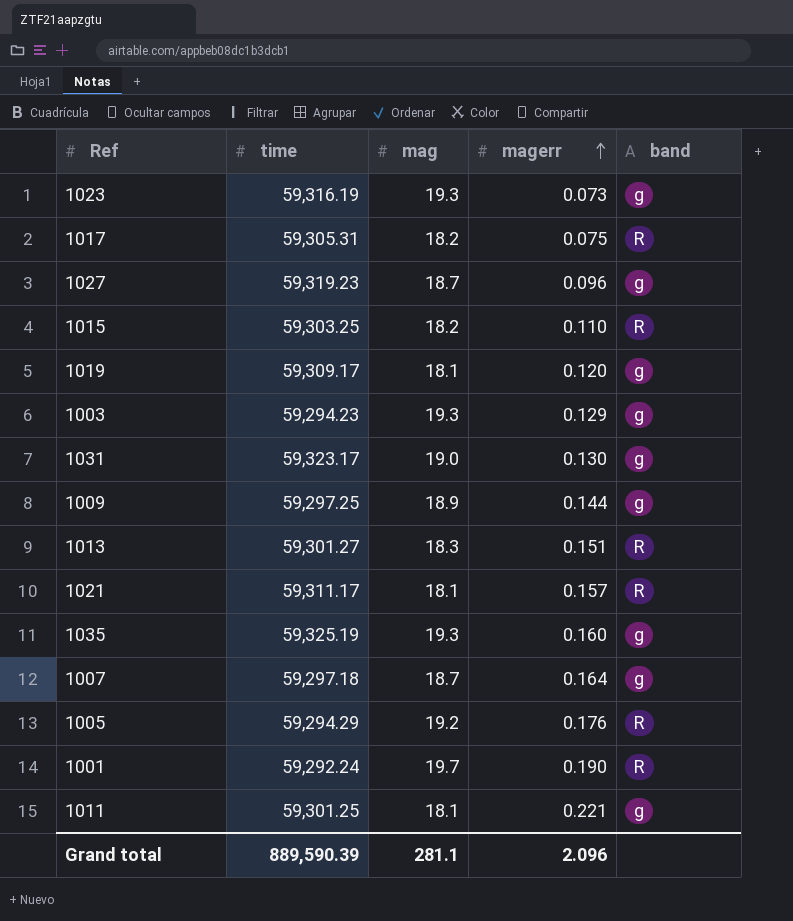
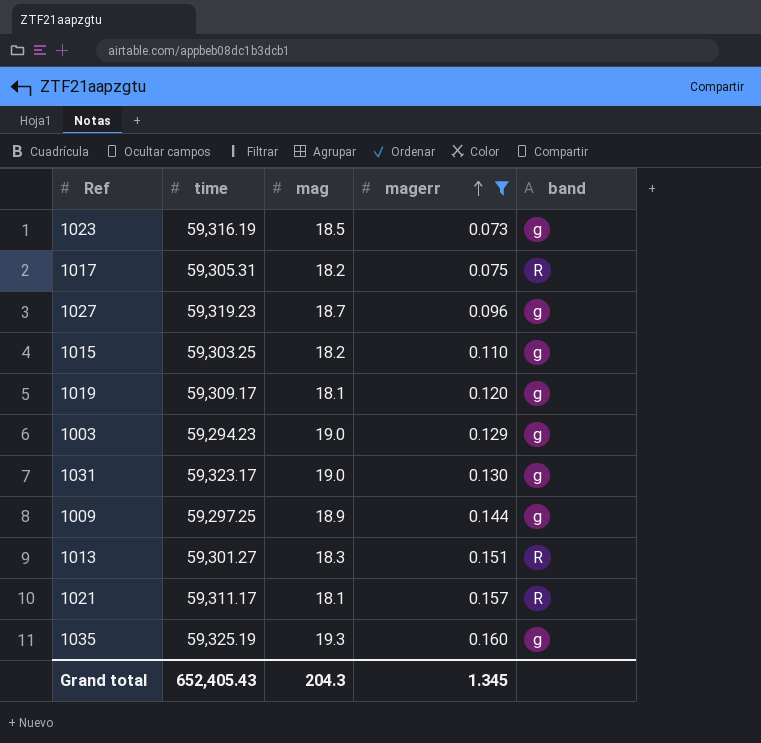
filter: none -> magerr <= 0.160
1023 | mag: 19.3 -> 18.5
1015 | band: R -> g
1003 | mag: 19.3 -> 19.0
Grand total | time: 889,590.39 -> 652,405.43
Grand total | mag: 281.1 -> 204.3
Grand total | magerr: 2.096 -> 1.345

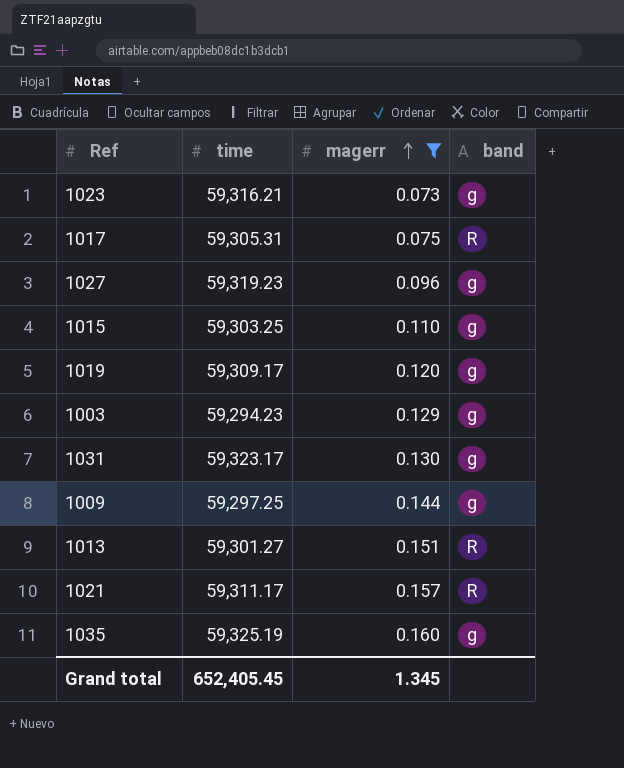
column mag | position: 3 -> none
1023 | time: 59,316.19 -> 59,316.21
Grand total | time: 652,405.43 -> 652,405.45

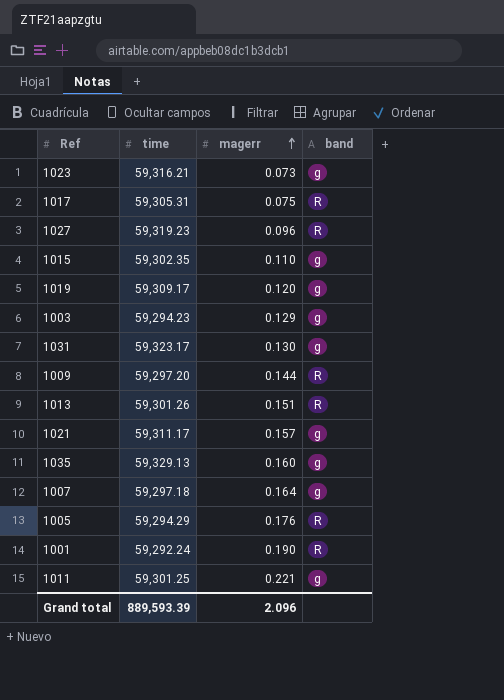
filter: magerr <= 0.160 -> none
1027 | band: g -> R
1015 | time: 59,303.25 -> 59,302.35
1009 | time: 59,297.25 -> 59,297.20
1009 | band: g -> R
1013 | time: 59,301.27 -> 59,301.26
1021 | band: R -> g
1035 | time: 59,325.19 -> 59,329.13
Grand total | time: 652,405.45 -> 889,593.39
Grand total | magerr: 1.345 -> 2.096

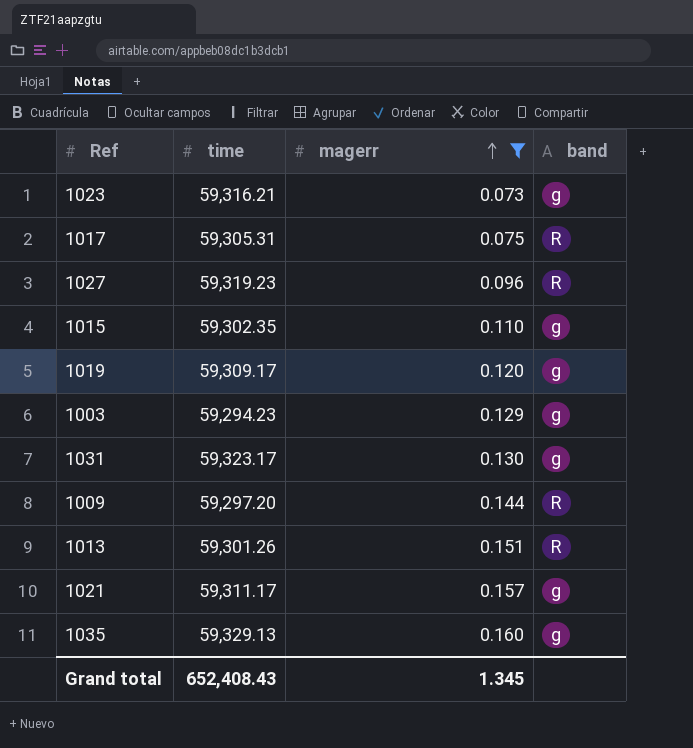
filter: none -> magerr <= 0.160
Grand total | time: 889,593.39 -> 652,408.43
Grand total | magerr: 2.096 -> 1.345

